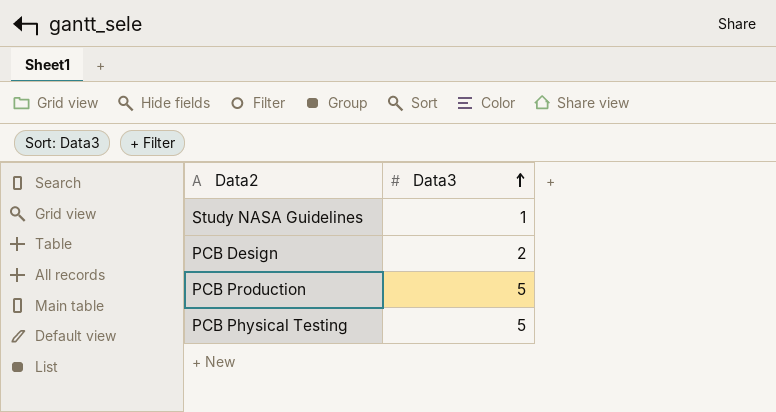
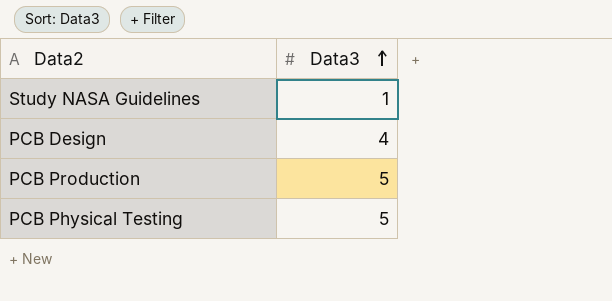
PCB Design | Data3: 2 -> 4

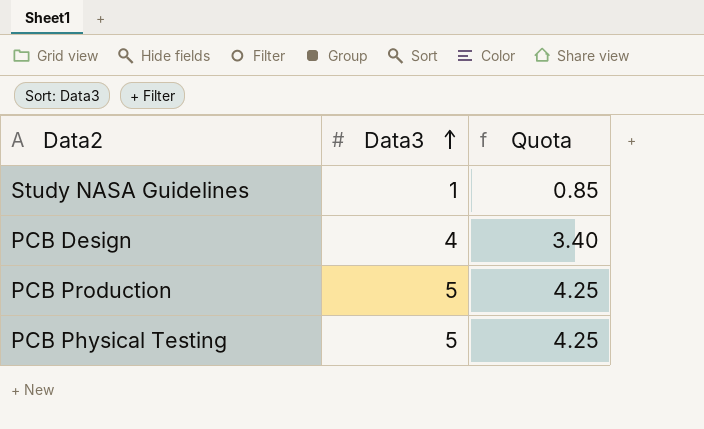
column Quota | formula: none -> [Data3] * 0.85

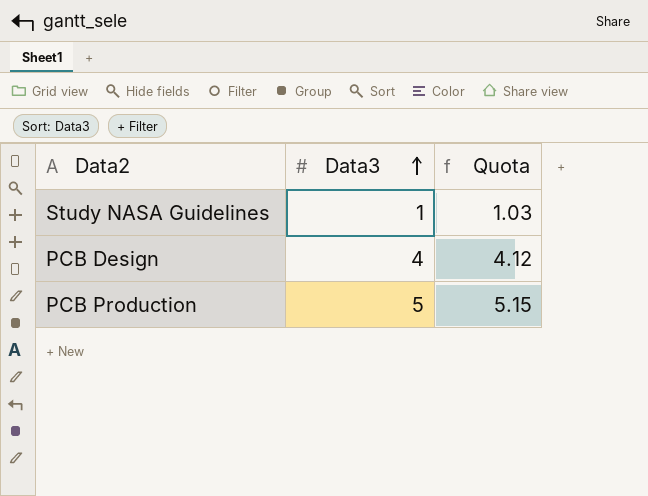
column Quota | formula: [Data3] * 0.85 -> [Data3] * 1.03
row PCB Physical Testing: 5 | 4.25 -> none

